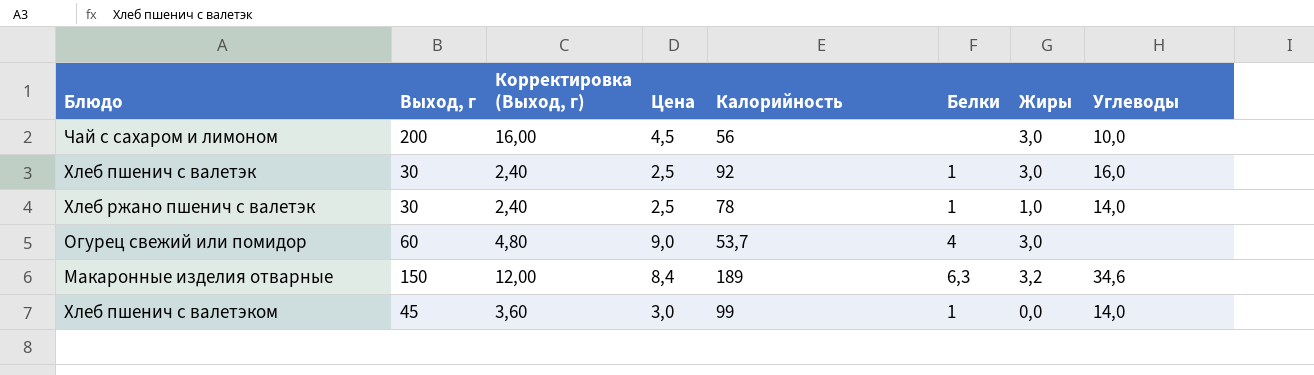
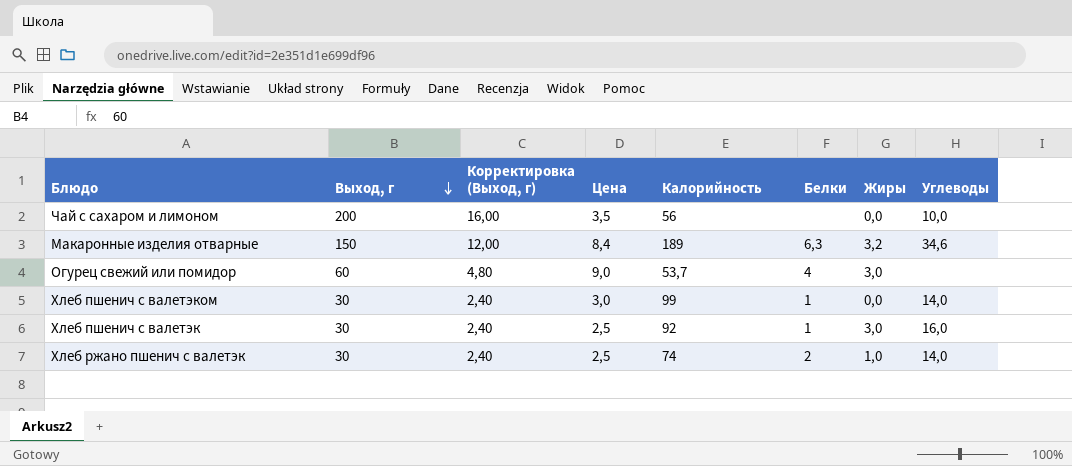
row order: none -> Выход, г descending
Чай с сахаром и лимоном | Цена: 4,5 -> 3,5
Чай с сахаром и лимоном | Жиры: 3,0 -> 0,0
Хлеб пшенич с валетэком | Выход, г: 45 -> 30
Хлеб пшенич с валетэком | Корректировка (Выход, г): 3,60 -> 2,40
Хлеб ржано пшенич с валетэк | Калорийность: 78 -> 74
Хлеб ржано пшенич с валетэк | Белки: 1 -> 2

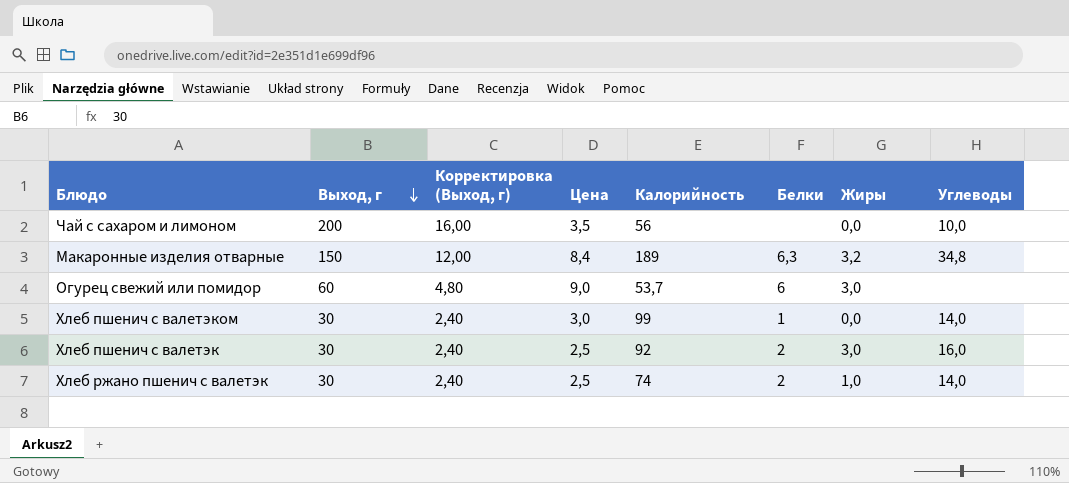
Макаронные изделия отварные | Углеводы: 34,6 -> 34,8
Огурец свежий или помидор | Белки: 4 -> 6
Хлеб пшенич с валетэк | Белки: 1 -> 2

